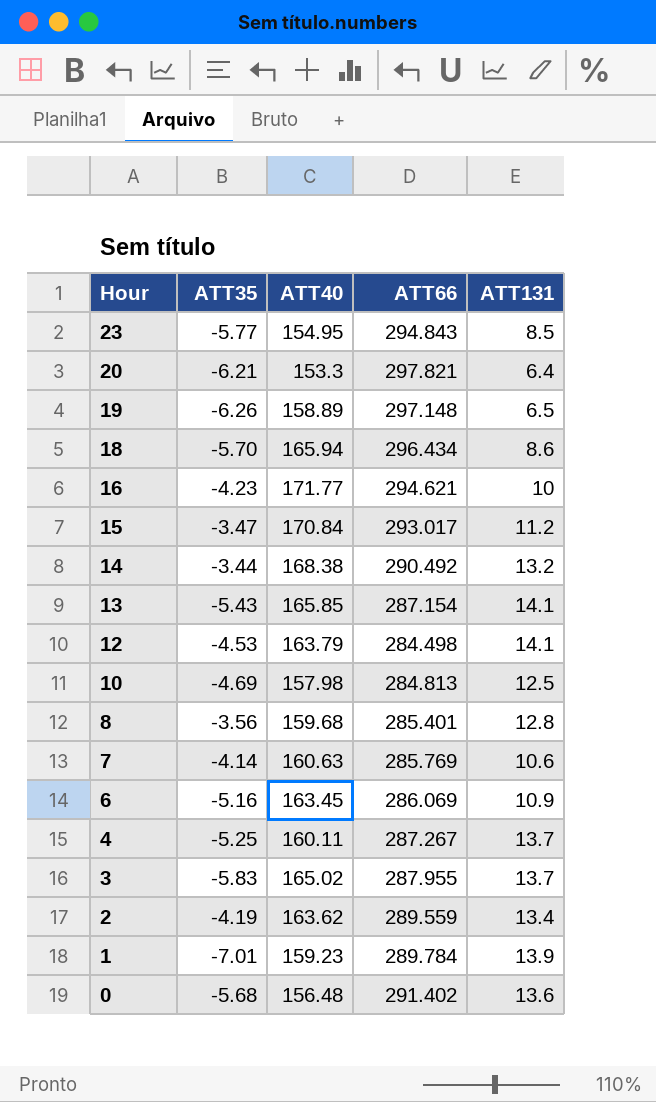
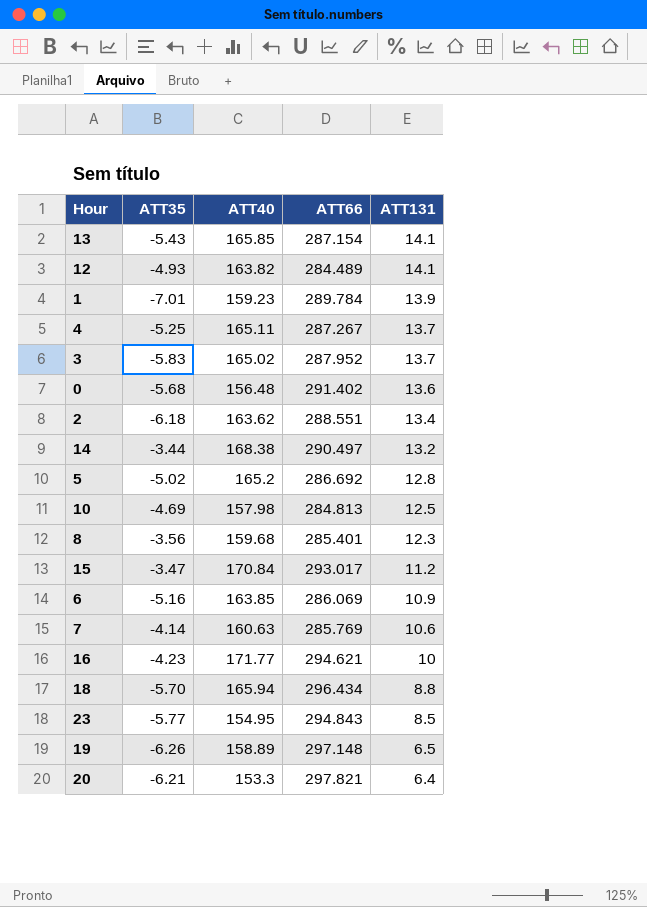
row order: Hour descending -> ATT131 descending
12 | ATT35: -4.53 -> -4.93
12 | ATT40: 163.79 -> 163.82
12 | ATT66: 284.498 -> 284.489
4 | ATT40: 160.11 -> 165.11
3 | ATT66: 287.955 -> 287.952
2 | ATT35: -4.19 -> -6.18
2 | ATT66: 289.559 -> 288.551
14 | ATT66: 290.492 -> 290.497
row 5: none -> -5.02 | 165.2 | 286.692 | 12.8
8 | ATT131: 12.8 -> 12.3
6 | ATT40: 163.45 -> 163.85
18 | ATT131: 8.6 -> 8.8

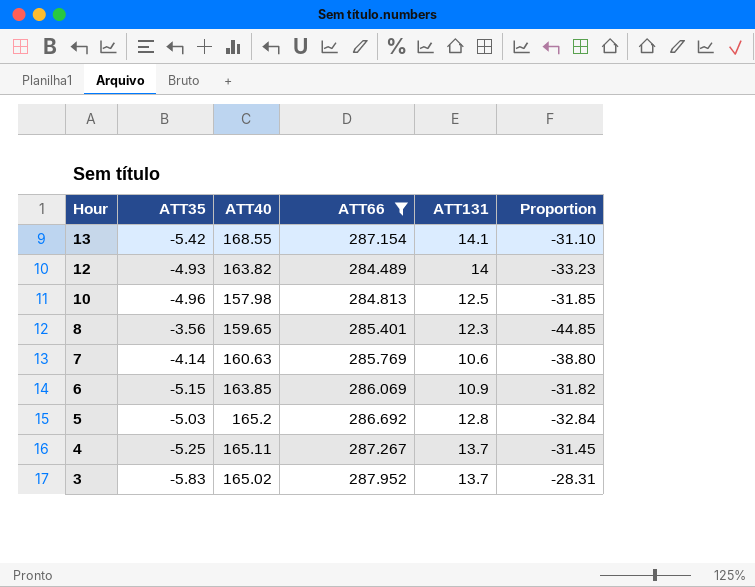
filter: none -> ATT66 <= 287.952
row order: ATT131 descending -> Hour descending
column Proportion | formula: none -> [ATT40] / [ATT35]
13 | ATT35: -5.43 -> -5.42
13 | ATT40: 165.85 -> 168.55
12 | ATT131: 14.1 -> 14
10 | ATT35: -4.69 -> -4.96
8 | ATT40: 159.68 -> 159.65
6 | ATT35: -5.16 -> -5.15
5 | ATT35: -5.02 -> -5.03

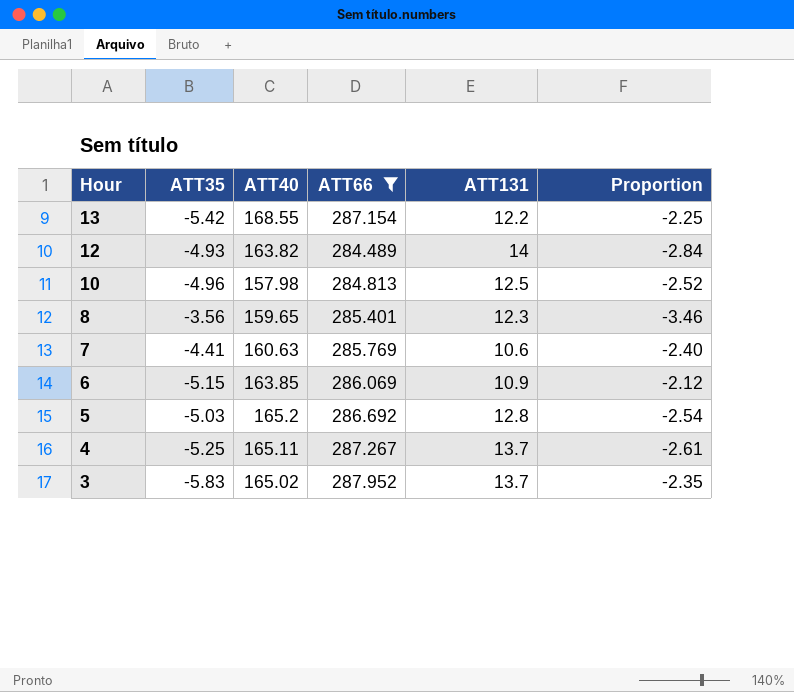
column Proportion | formula: [ATT40] / [ATT35] -> [ATT131] / [ATT35]
13 | ATT131: 14.1 -> 12.2
7 | ATT35: -4.14 -> -4.41

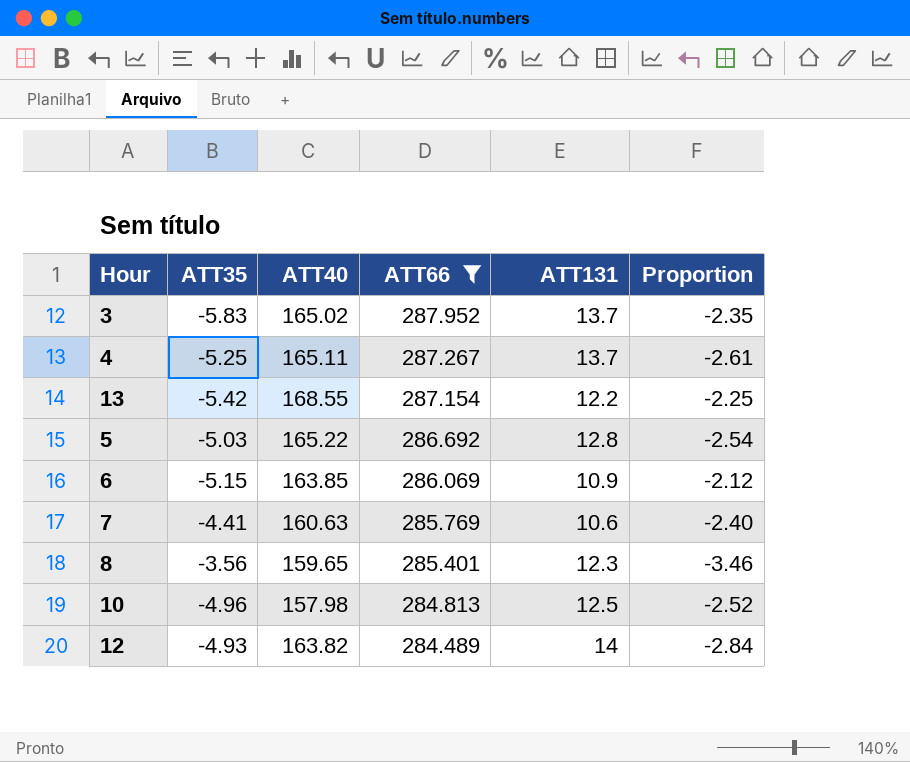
row order: Hour descending -> ATT66 descending
5 | ATT40: 165.2 -> 165.22

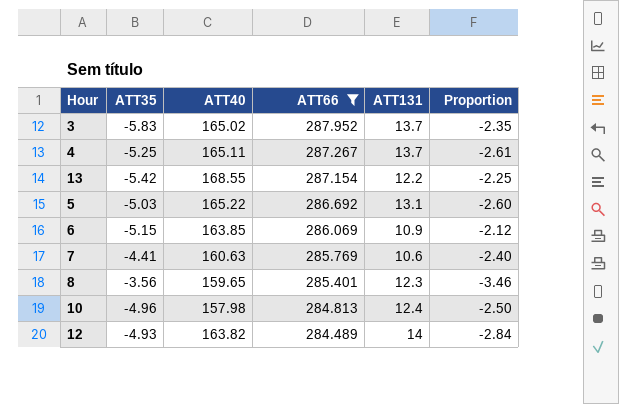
5 | ATT131: 12.8 -> 13.1
5 | Proportion: -2.54 -> -2.60
10 | ATT131: 12.5 -> 12.4
10 | Proportion: -2.52 -> -2.50

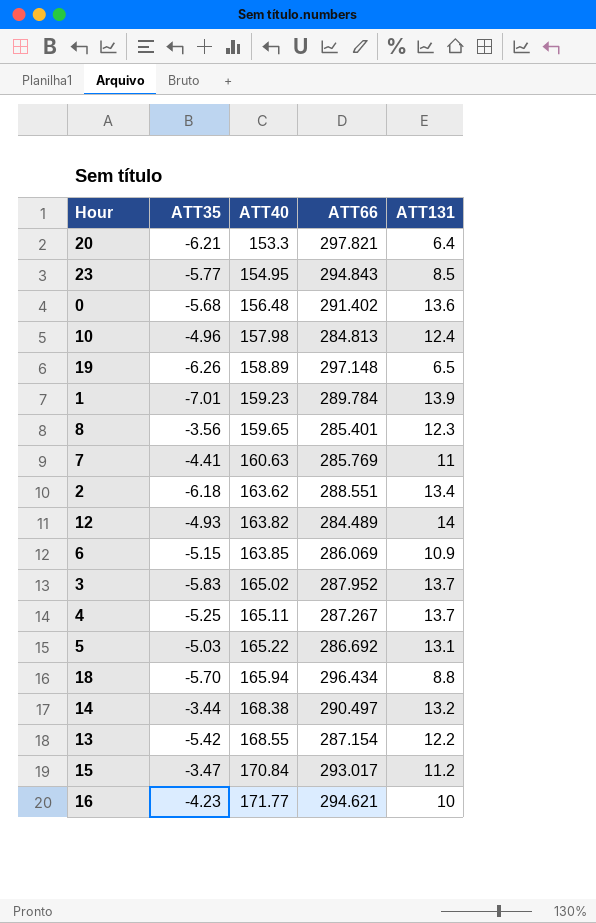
filter: ATT66 <= 287.952 -> none
row order: ATT66 descending -> ATT40 ascending
column Proportion | formula: [ATT131] / [ATT35] -> none
7 | ATT131: 10.6 -> 11

